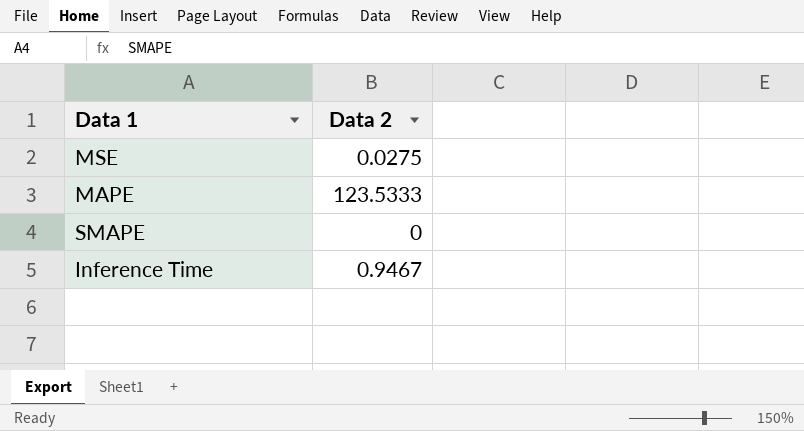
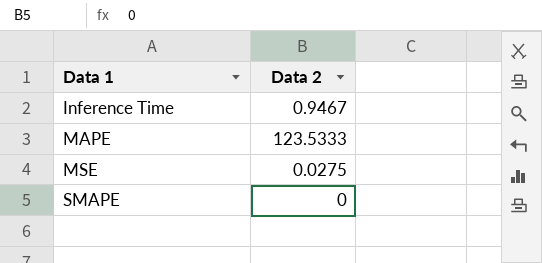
row order: none -> Data 1 ascending

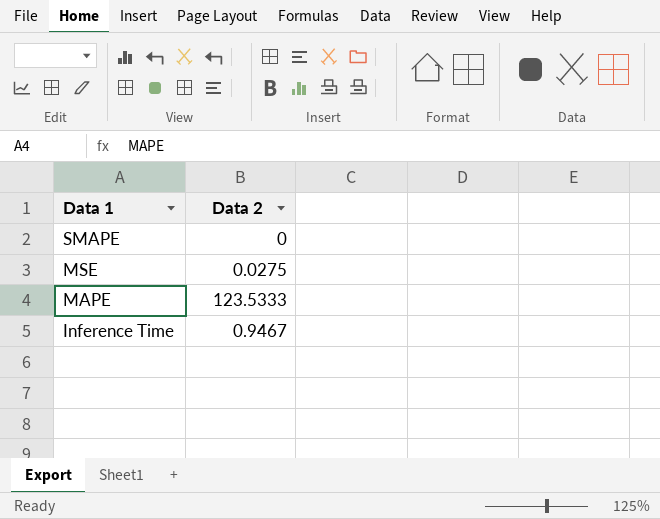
row order: Data 1 ascending -> Data 1 descending

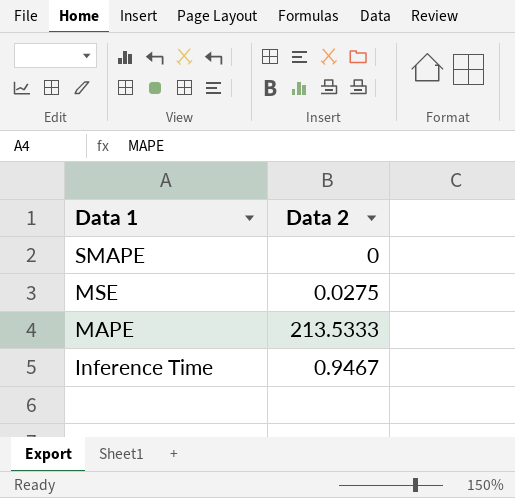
MAPE | Data 2: 123.5333 -> 213.5333

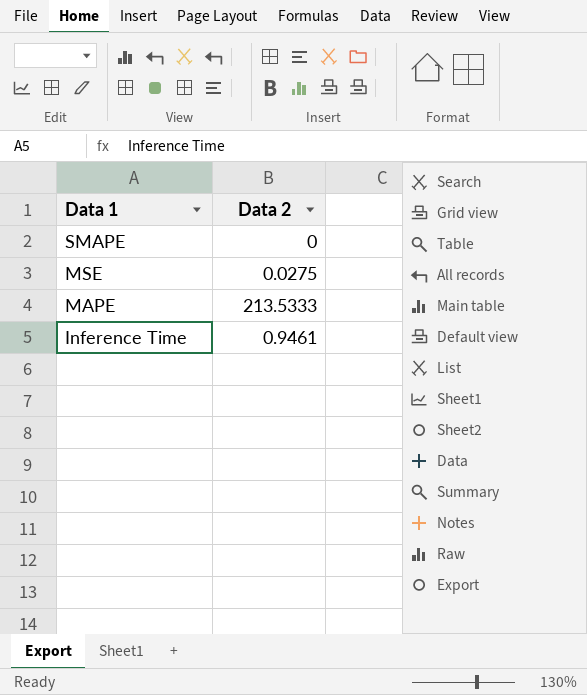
Inference Time | Data 2: 0.9467 -> 0.9461

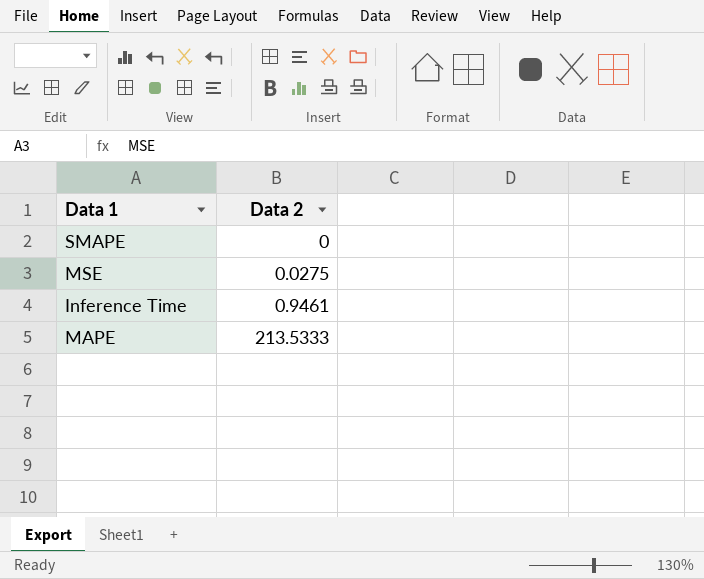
row order: Data 1 descending -> Data 2 ascending

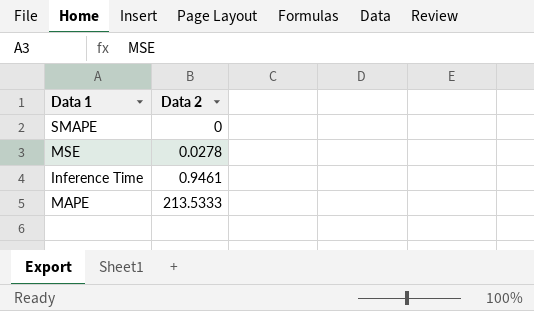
MSE | Data 2: 0.0275 -> 0.0278

